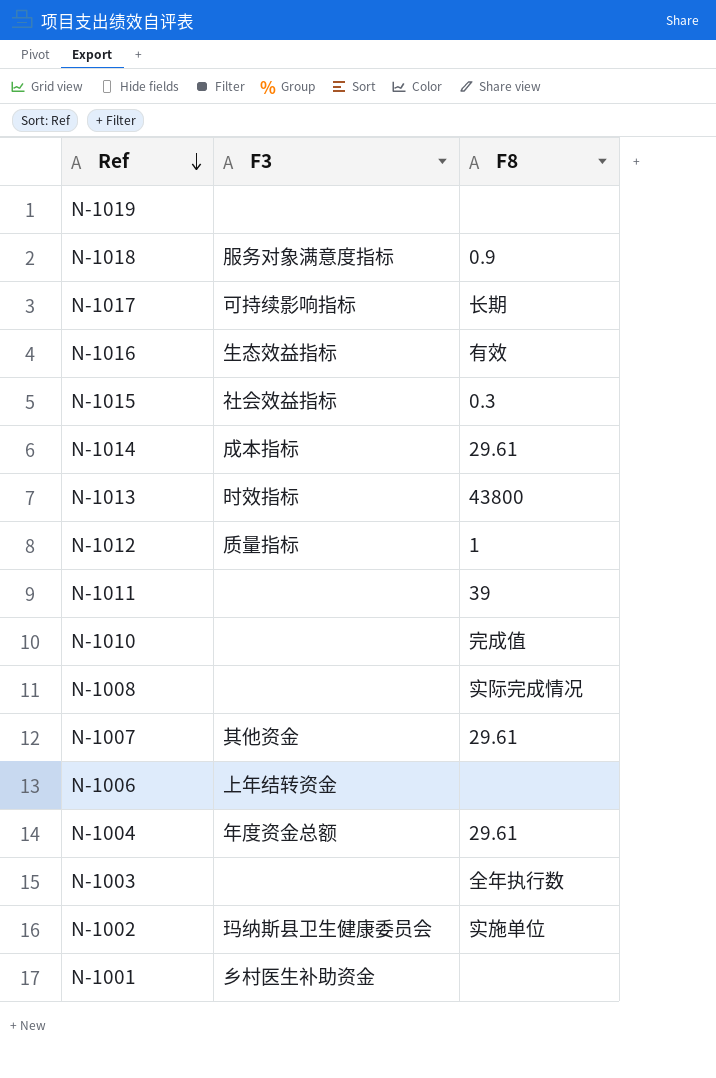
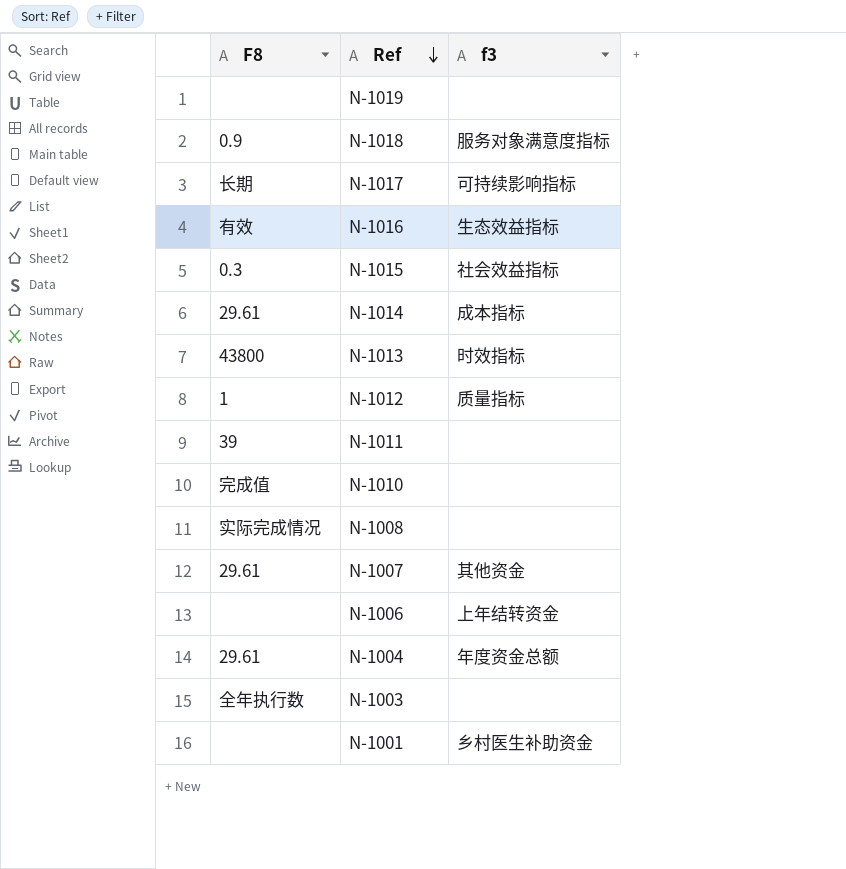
column F8 | position: 3 -> 1
column name: F3 -> f3
row N-1002: 玛纳斯县卫生健康委员会 | 实施单位 -> none

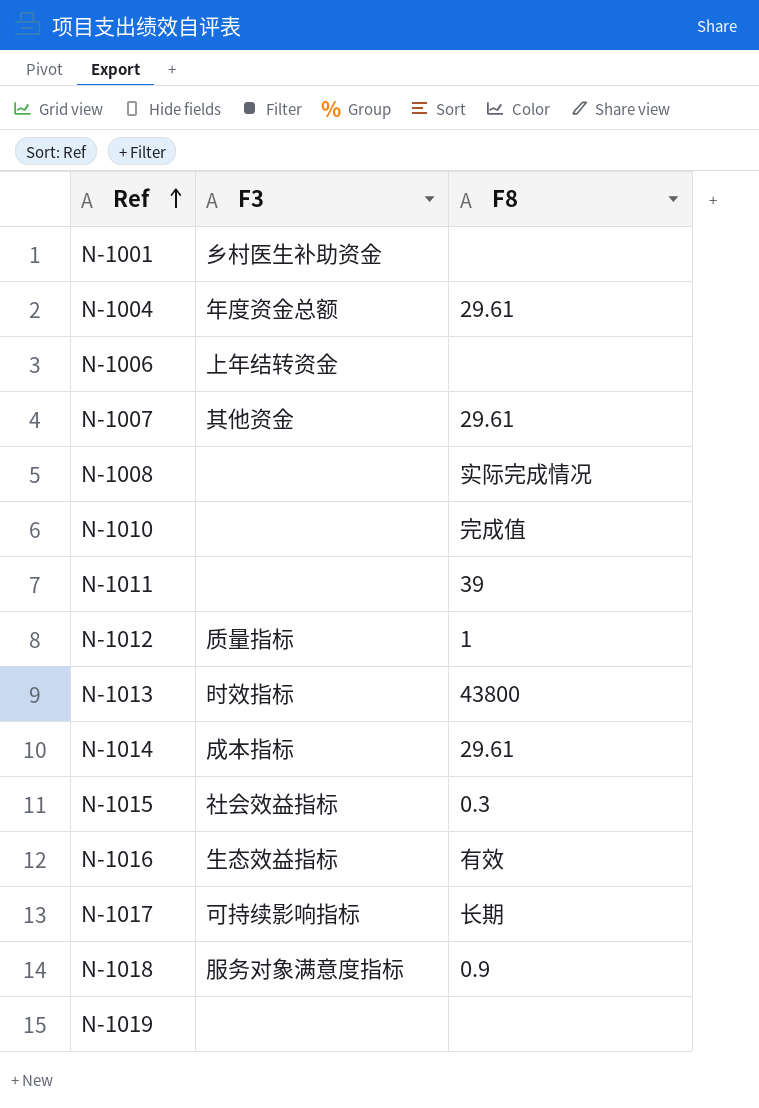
row order: Ref descending -> Ref ascending
column name: f3 -> F3
column F8 | position: 1 -> 3
row N-1003: 全年执行数 | none -> none

